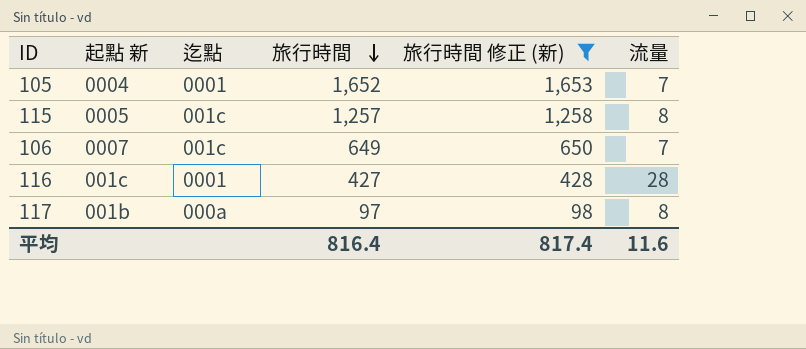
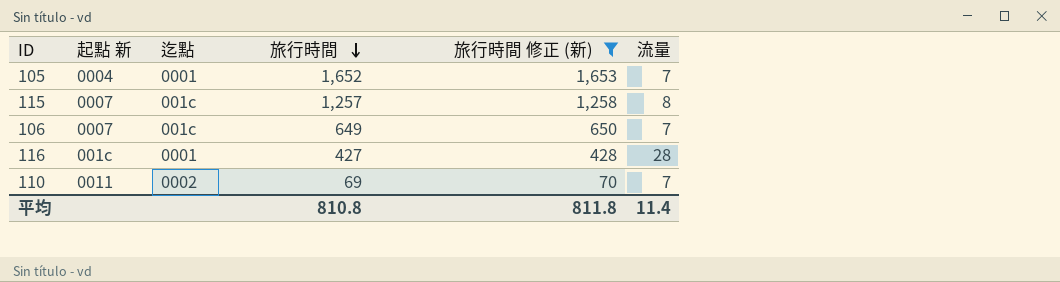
row 117: 001b | 000a | 97 | 98 | 8 -> none
115 | 起點 新: 0005 -> 0007
row 110: none -> 0011 | 0002 | 69 | 70 | 7
平均 | 旅行時間: 816.4 -> 810.8
平均 | 旅行時間 修正 (新): 817.4 -> 811.8
平均 | 流量: 11.6 -> 11.4

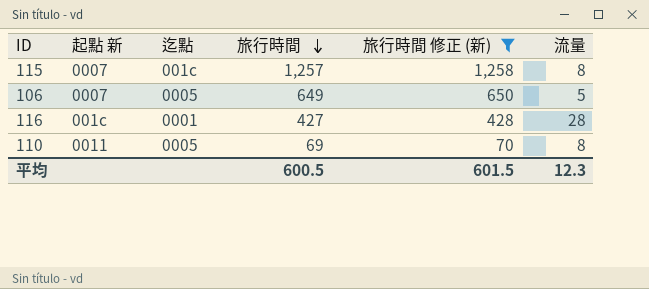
row 105: 0004 | 0001 | 1,652 | 1,653 | 7 -> none
106 | 迄點: 001c -> 0005
106 | 流量: 7 -> 5
110 | 迄點: 0002 -> 0005
110 | 流量: 7 -> 8
平均 | 旅行時間: 810.8 -> 600.5
平均 | 旅行時間 修正 (新): 811.8 -> 601.5
平均 | 流量: 11.4 -> 12.3

